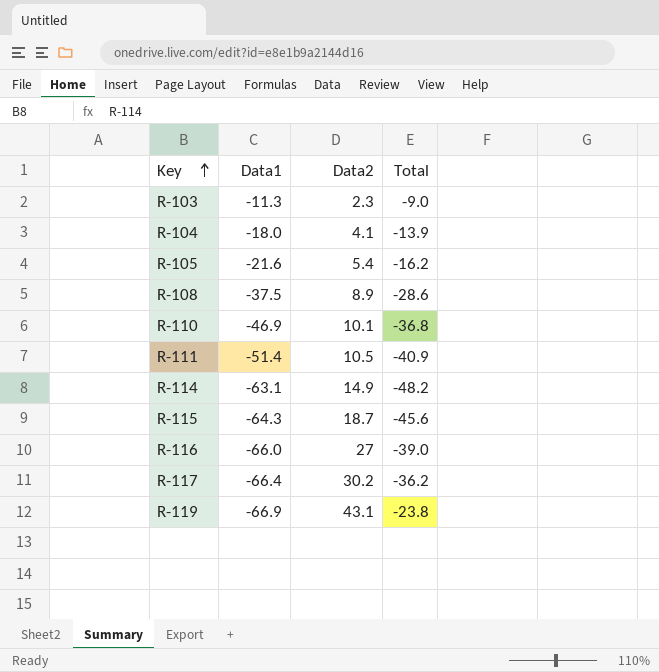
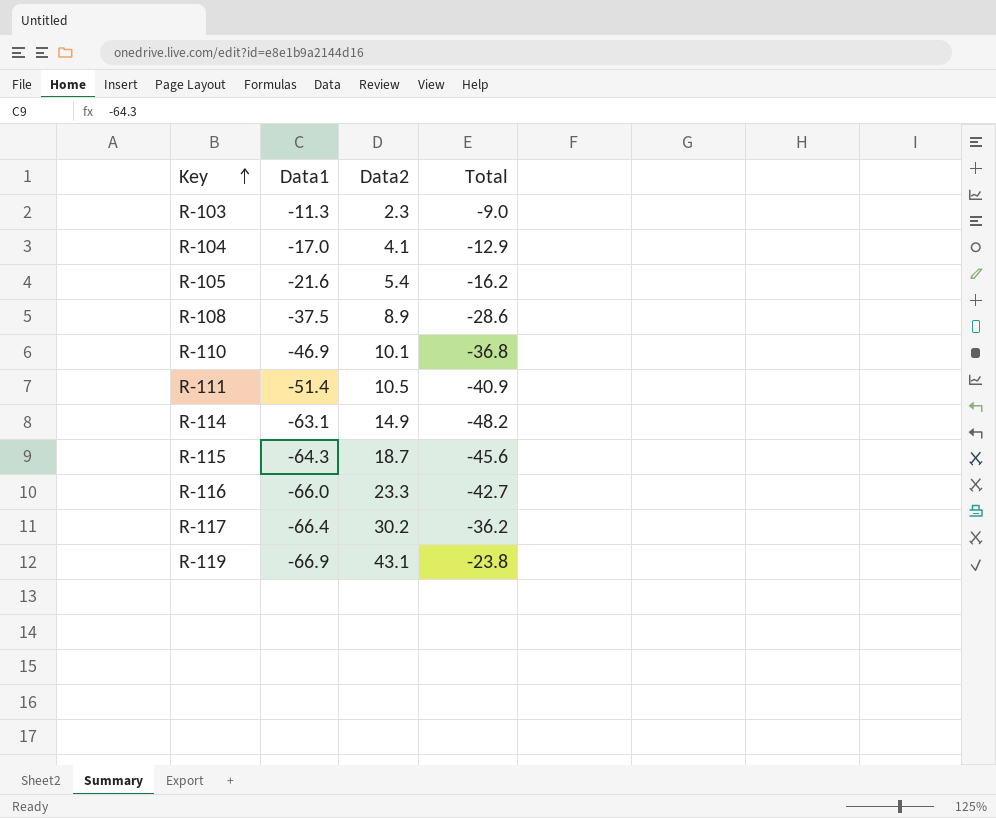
R-104 | Data1: -18.0 -> -17.0
R-104 | Total: -13.9 -> -12.9
R-116 | Data2: 27 -> 23.3
R-116 | Total: -39.0 -> -42.7

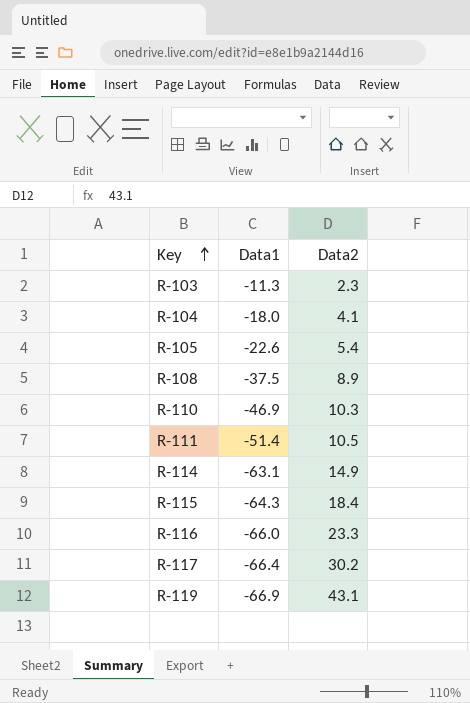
column Total | formula: [Data1] + [Data2] -> none
R-104 | Data1: -17.0 -> -18.0
R-105 | Data1: -21.6 -> -22.6
R-110 | Data2: 10.1 -> 10.3
R-115 | Data2: 18.7 -> 18.4

